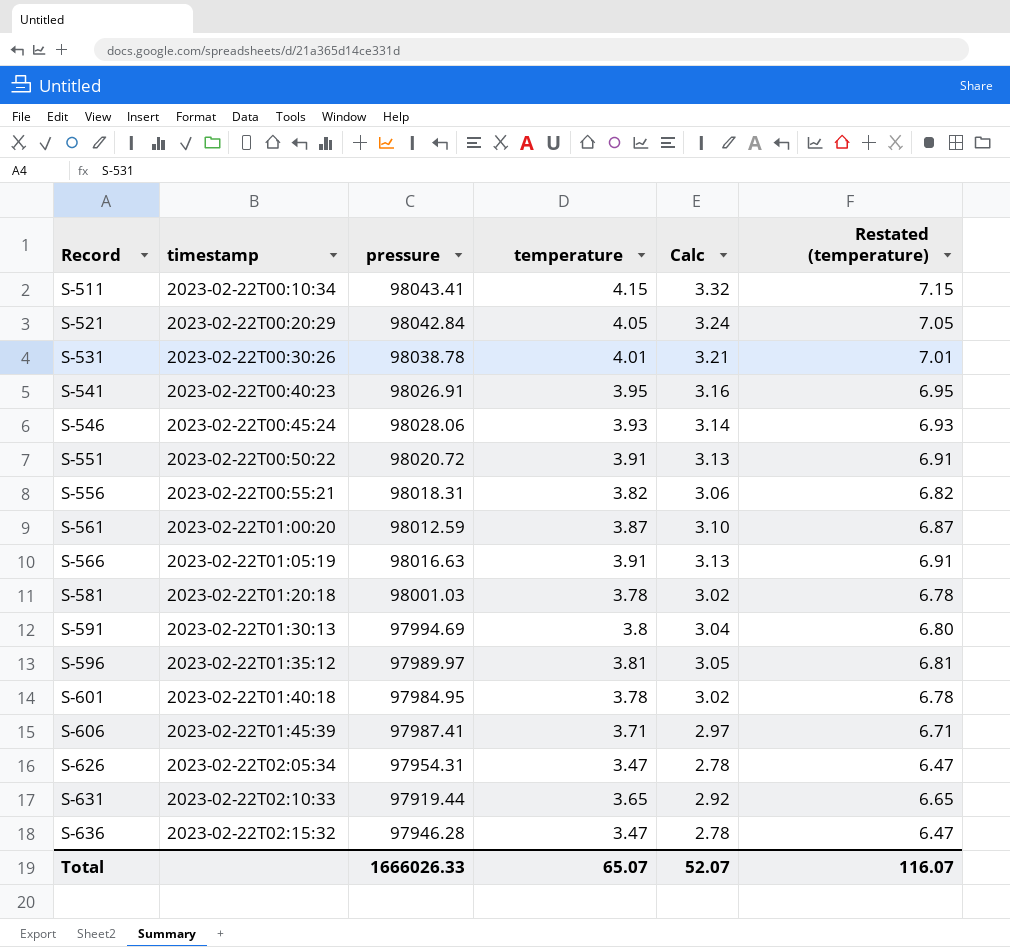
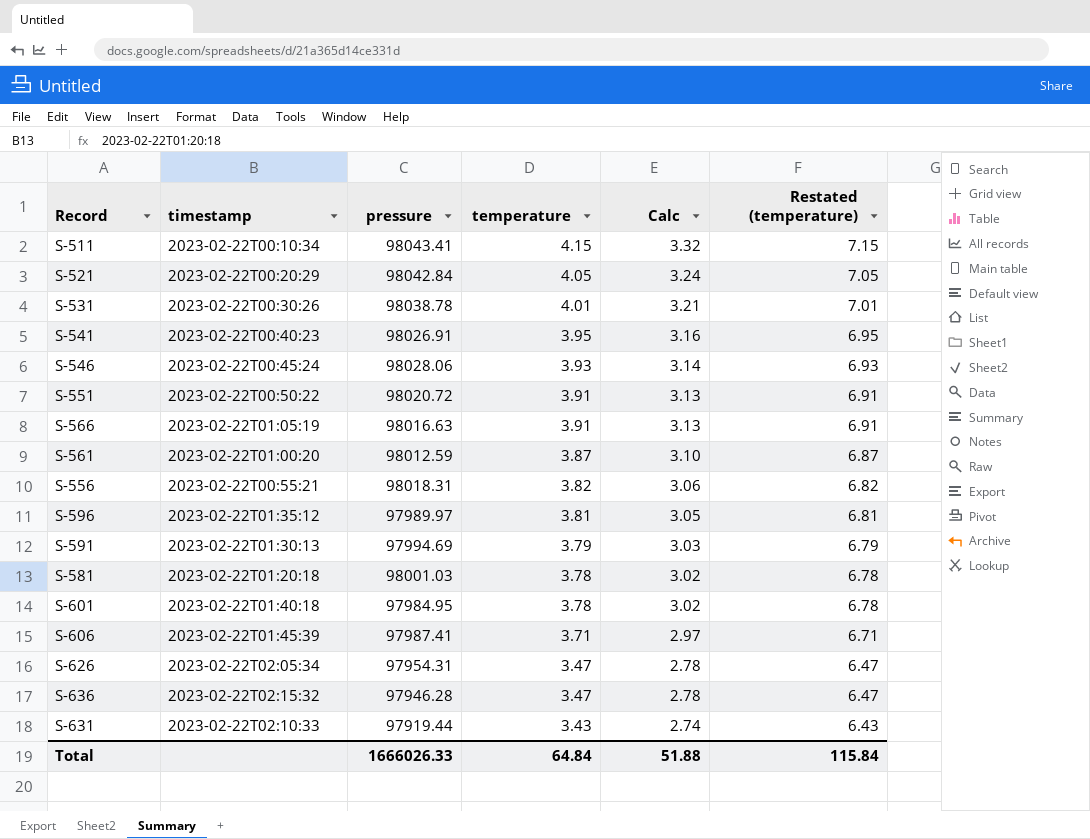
row order: Record ascending -> temperature descending
S-591 | temperature: 3.8 -> 3.79
S-591 | Calc: 3.04 -> 3.03
S-591 | Restated (temperature): 6.80 -> 6.79
S-631 | temperature: 3.65 -> 3.43
S-631 | Calc: 2.92 -> 2.74
S-631 | Restated (temperature): 6.65 -> 6.43
Total | temperature: 65.07 -> 64.84
Total | Calc: 52.07 -> 51.88
Total | Restated (temperature): 116.07 -> 115.84

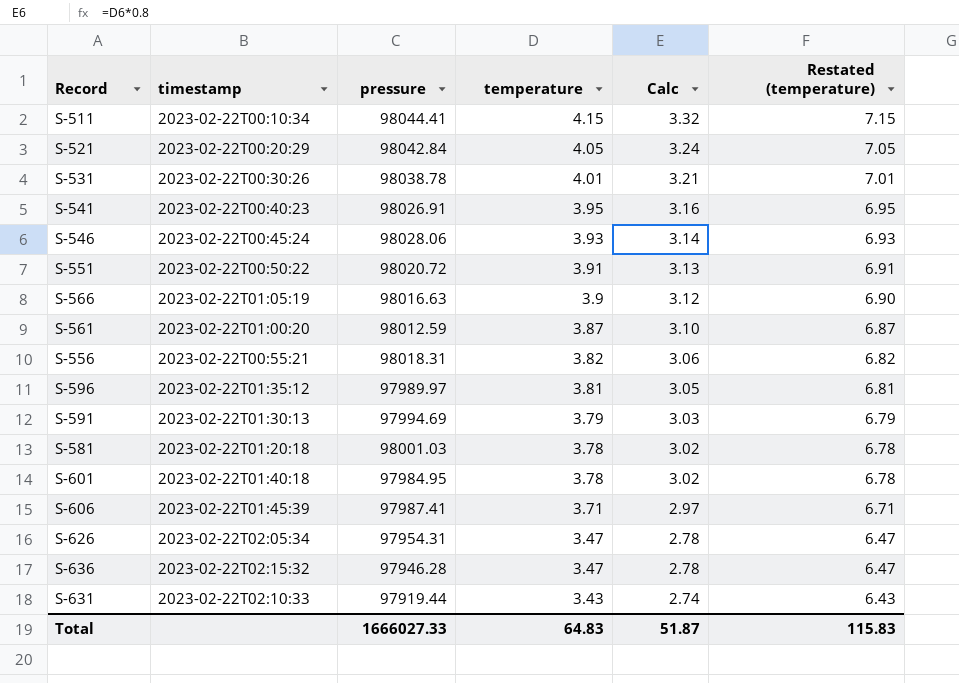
S-511 | pressure: 98043.41 -> 98044.41
S-566 | temperature: 3.91 -> 3.9
S-566 | Calc: 3.13 -> 3.12
S-566 | Restated (temperature): 6.91 -> 6.90
Total | pressure: 1666026.33 -> 1666027.33
Total | temperature: 64.84 -> 64.83
Total | Calc: 51.88 -> 51.87
Total | Restated (temperature): 115.84 -> 115.83

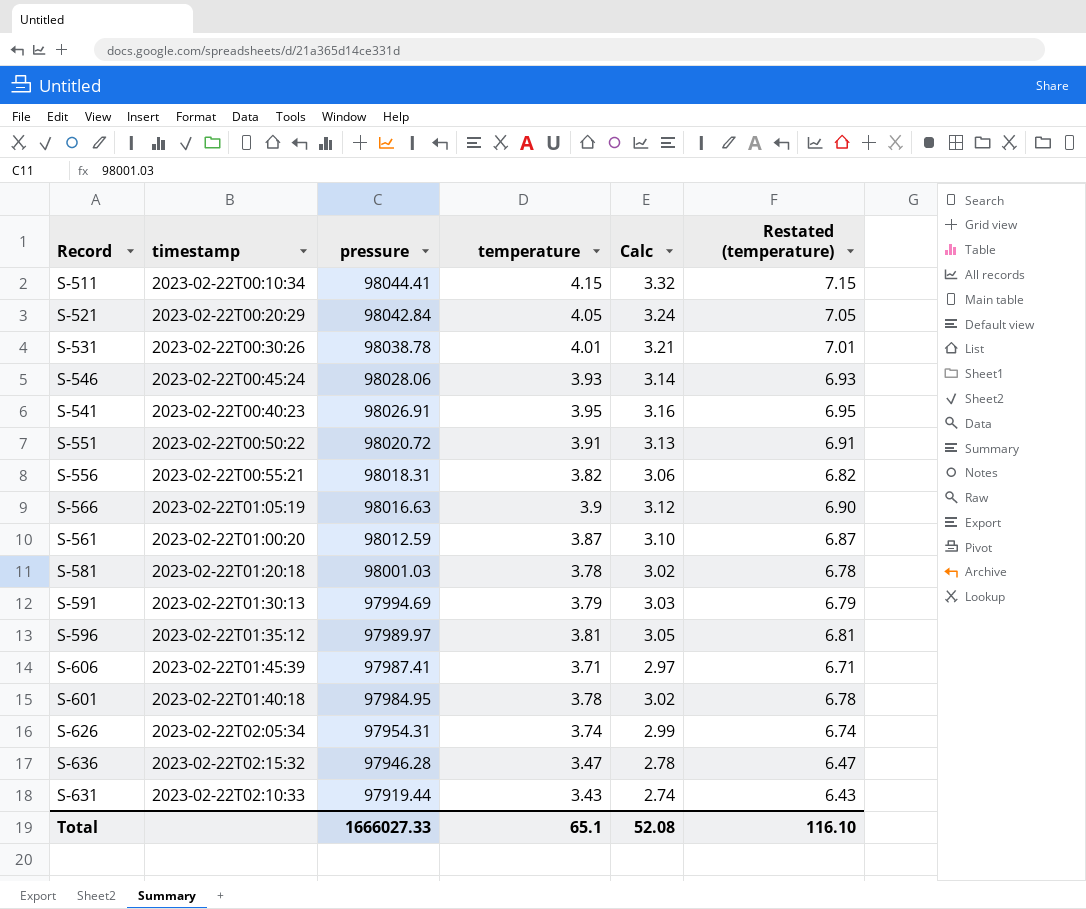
row order: temperature descending -> pressure descending
S-626 | temperature: 3.47 -> 3.74
S-626 | Calc: 2.78 -> 2.99
S-626 | Restated (temperature): 6.47 -> 6.74
Total | temperature: 64.83 -> 65.1
Total | Calc: 51.87 -> 52.08
Total | Restated (temperature): 115.83 -> 116.10

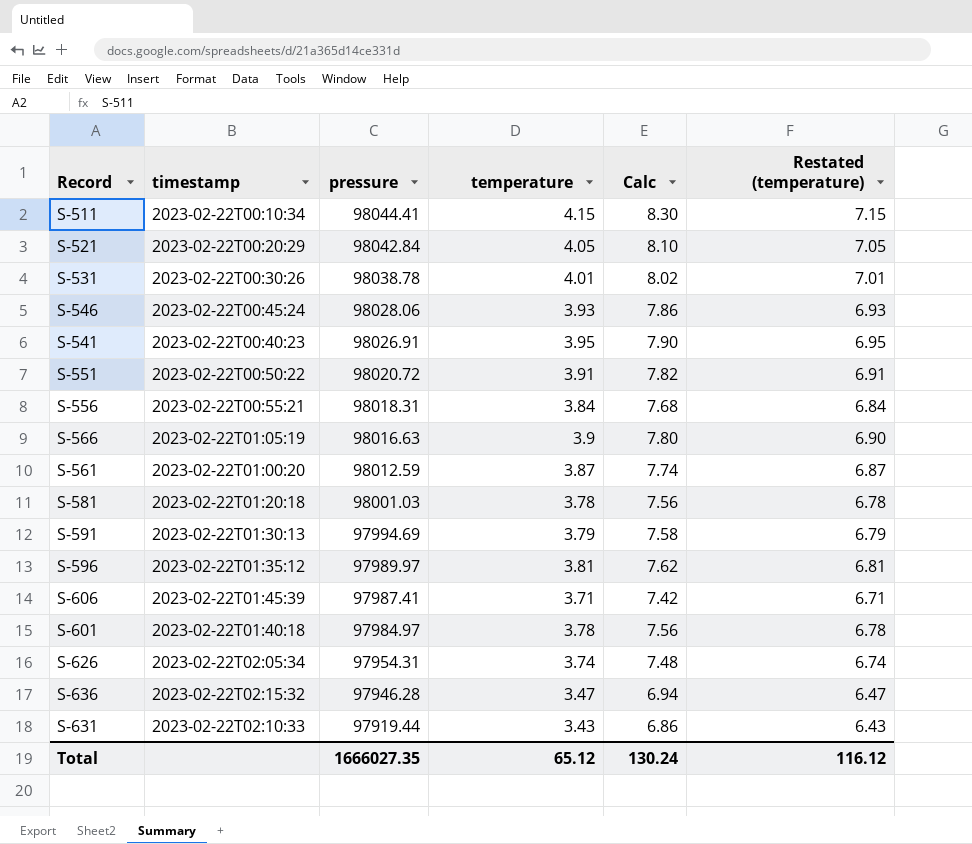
column Calc | formula: [temperature] * 0.8 -> [temperature] * 2
S-556 | temperature: 3.82 -> 3.84
S-556 | Restated (temperature): 6.82 -> 6.84
S-601 | pressure: 97984.95 -> 97984.97
Total | pressure: 1666027.33 -> 1666027.35
Total | temperature: 65.1 -> 65.12
Total | Calc: 52.08 -> 130.24
Total | Restated (temperature): 116.10 -> 116.12

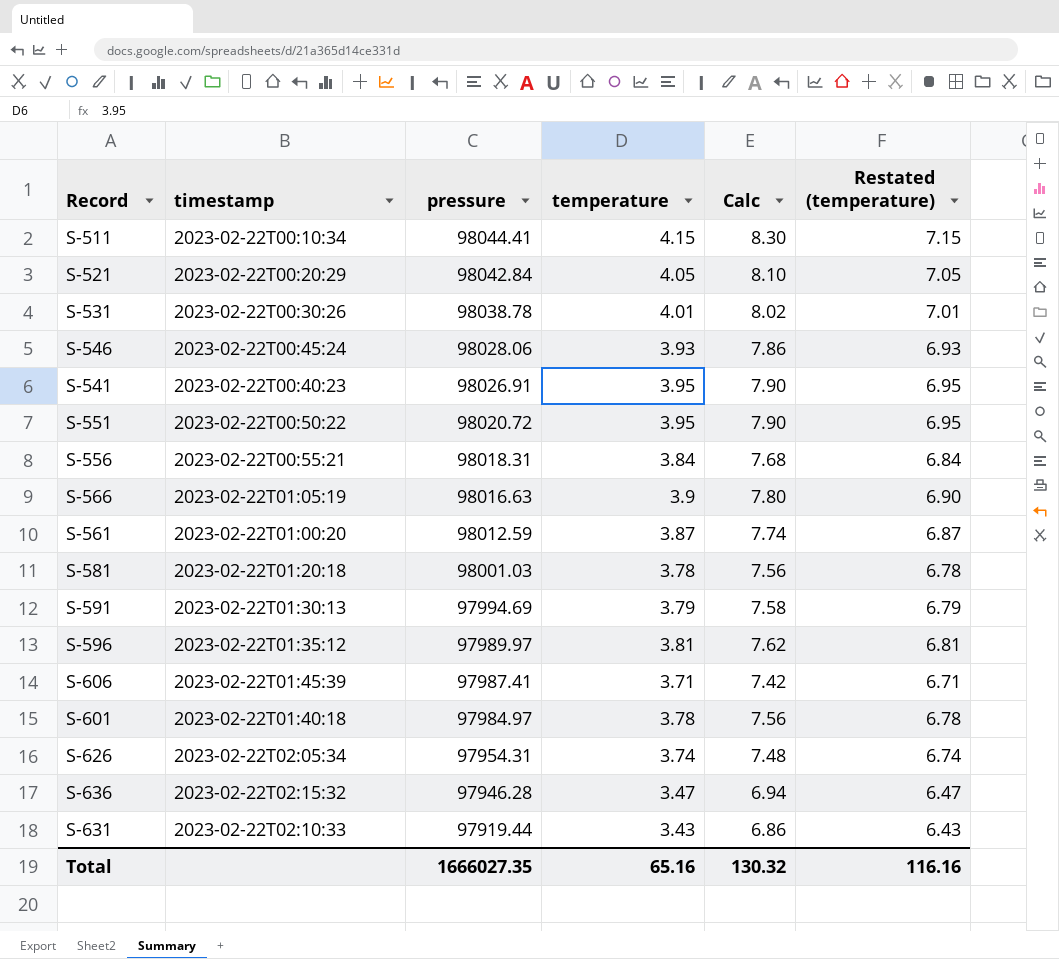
S-551 | temperature: 3.91 -> 3.95
S-551 | Calc: 7.82 -> 7.90
S-551 | Restated (temperature): 6.91 -> 6.95
Total | temperature: 65.12 -> 65.16
Total | Calc: 130.24 -> 130.32
Total | Restated (temperature): 116.12 -> 116.16

